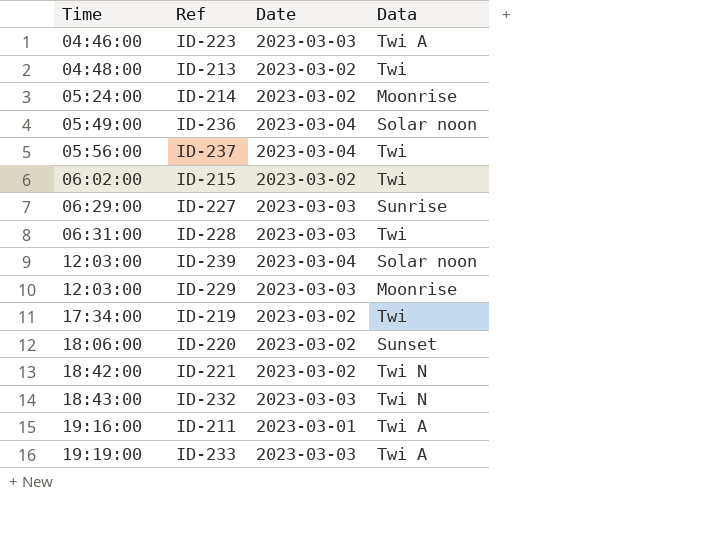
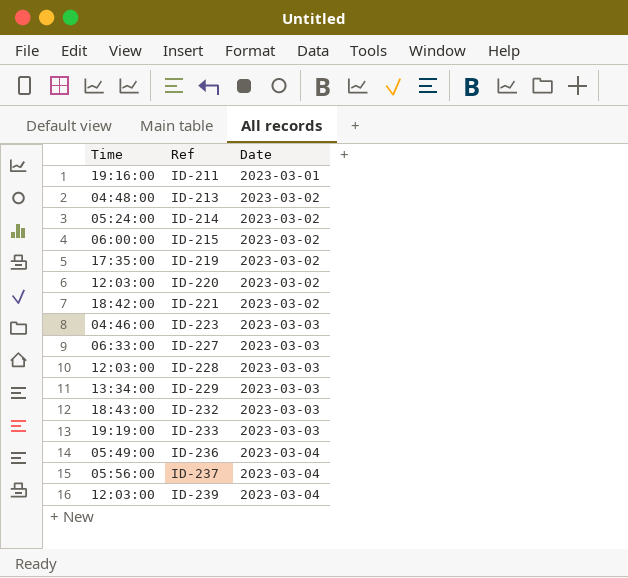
row order: Time ascending -> Ref ascending
column Data | position: 4 -> none
ID-215 | Time: 06:02:00 -> 06:00:00
ID-219 | Time: 17:34:00 -> 17:35:00
ID-220 | Time: 18:06:00 -> 12:03:00
ID-227 | Time: 06:29:00 -> 06:33:00
ID-228 | Time: 06:31:00 -> 12:03:00
ID-229 | Time: 12:03:00 -> 13:34:00

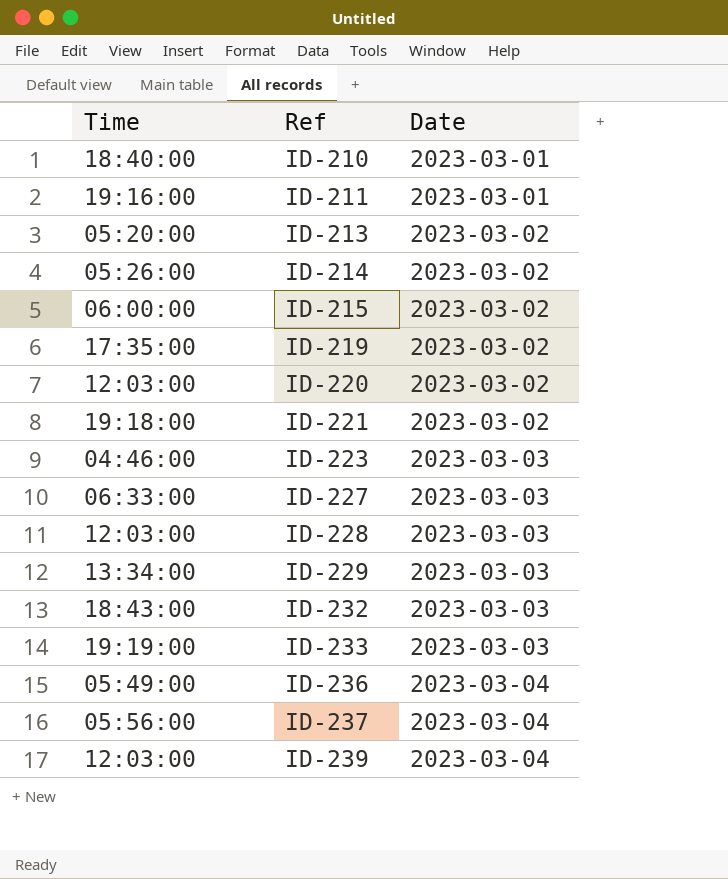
row ID-210: none -> 18:40:00 | 2023-03-01
ID-213 | Time: 04:48:00 -> 05:20:00
ID-214 | Time: 05:24:00 -> 05:26:00
ID-221 | Time: 18:42:00 -> 19:18:00

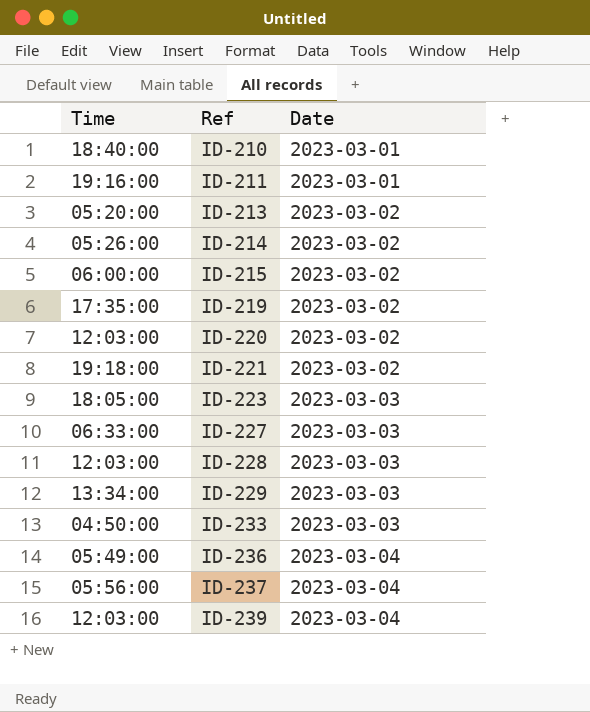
row ID-232: 18:43:00 | 2023-03-03 -> none
ID-223 | Time: 04:46:00 -> 18:05:00
ID-233 | Time: 19:19:00 -> 04:50:00

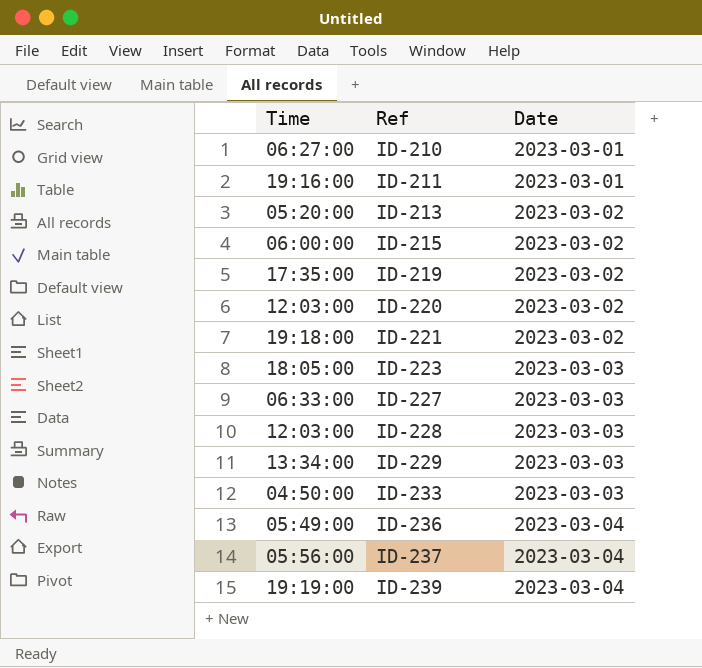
row ID-214: 05:26:00 | 2023-03-02 -> none
ID-210 | Time: 18:40:00 -> 06:27:00
ID-239 | Time: 12:03:00 -> 19:19:00

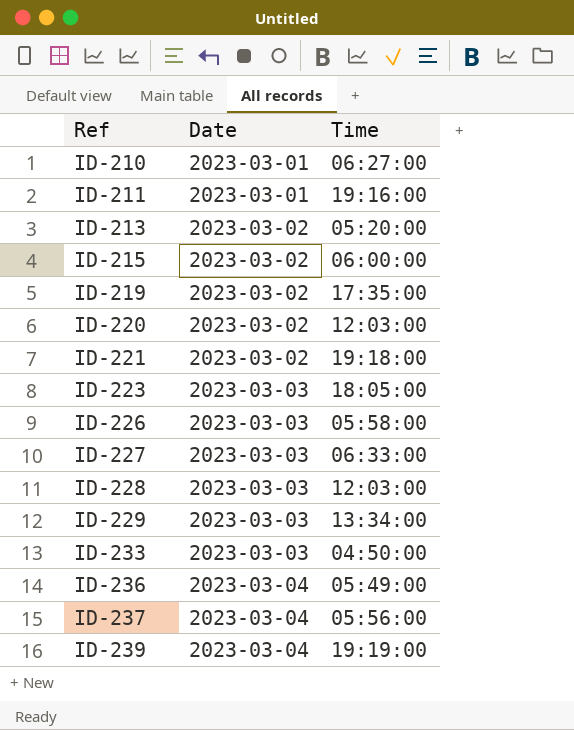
column Time | position: 1 -> 3
row ID-226: none -> 2023-03-03 | 05:58:00

